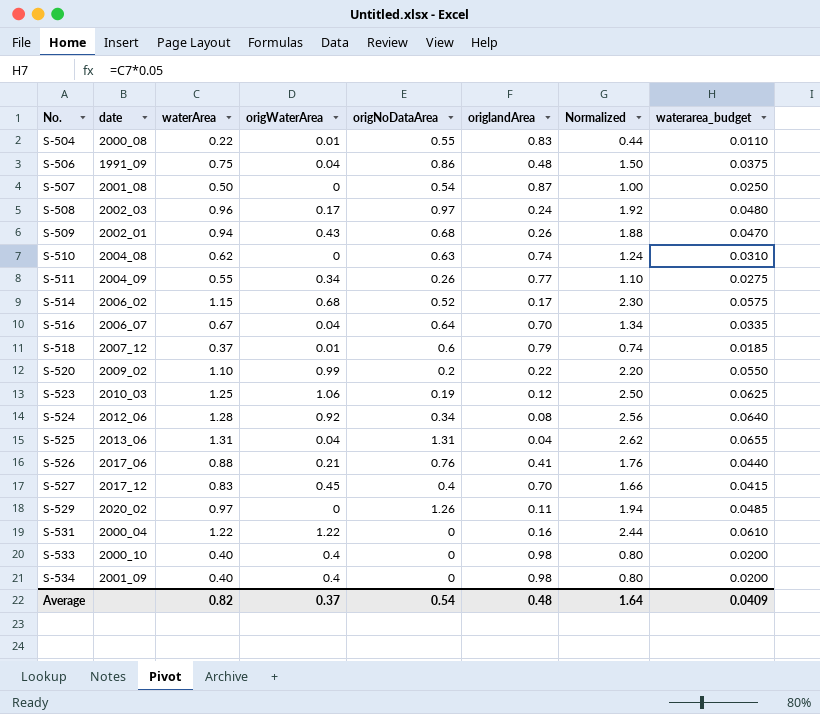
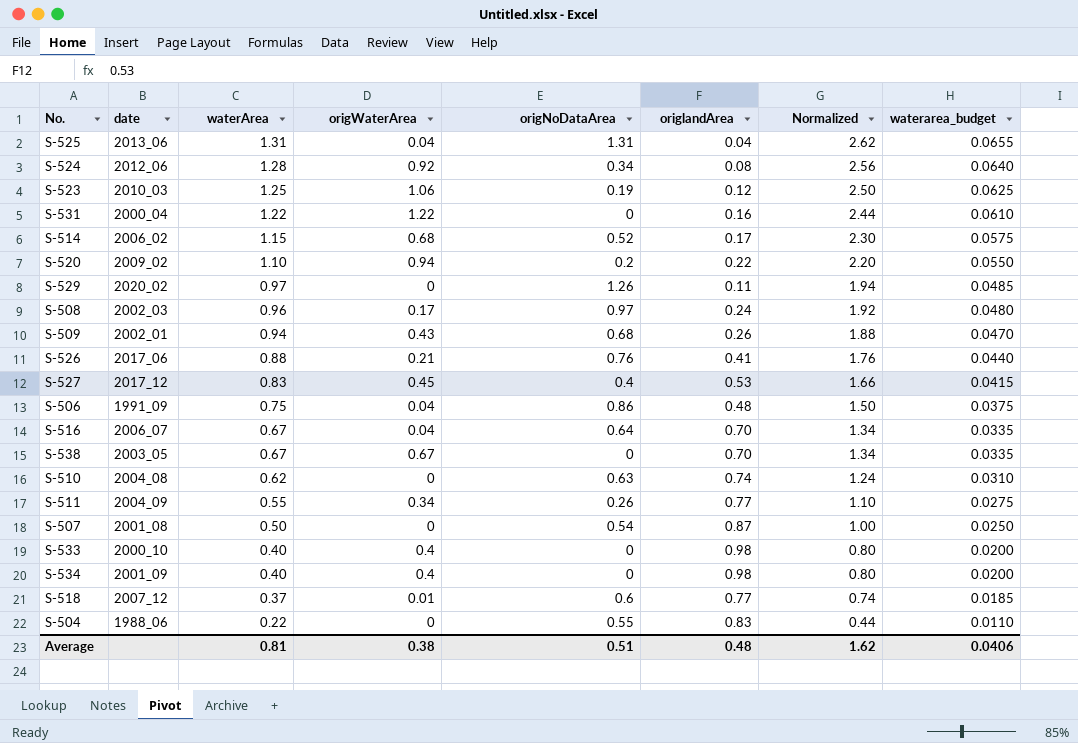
row order: No. ascending -> waterArea descending
S-520 | origWaterArea: 0.99 -> 0.94
S-527 | origlandArea: 0.70 -> 0.53
row S-538: none -> 2003_05 | 0.67 | 0.67 | 0 | 0.70 | 1.34 | 0.0335
S-518 | origlandArea: 0.79 -> 0.77
S-504 | date: 2000_08 -> 1988_06
S-504 | origWaterArea: 0.01 -> 0
Average | waterArea: 0.82 -> 0.81
Average | origWaterArea: 0.37 -> 0.38
Average | origNoDataArea: 0.54 -> 0.51
Average | Normalized: 1.64 -> 1.62
Average | waterarea_budget: 0.0409 -> 0.0406

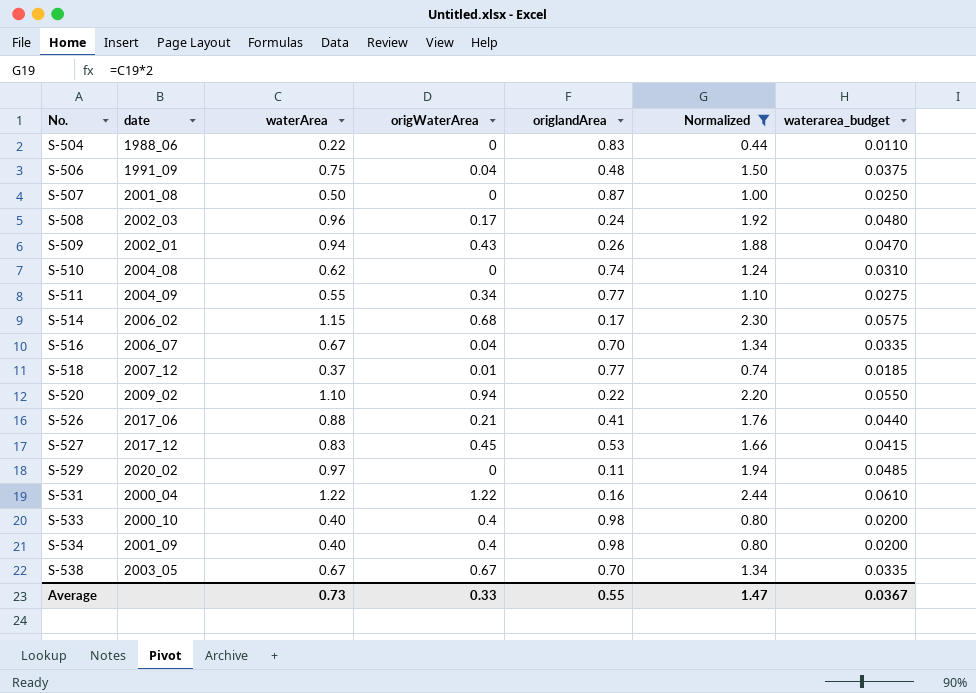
filter: none -> Normalized <= 2.44
row order: waterArea descending -> No. ascending
column origNoDataArea | position: 5 -> none
Average | waterArea: 0.81 -> 0.73
Average | origWaterArea: 0.38 -> 0.33
Average | origlandArea: 0.48 -> 0.55
Average | Normalized: 1.62 -> 1.47
Average | waterarea_budget: 0.0406 -> 0.0367

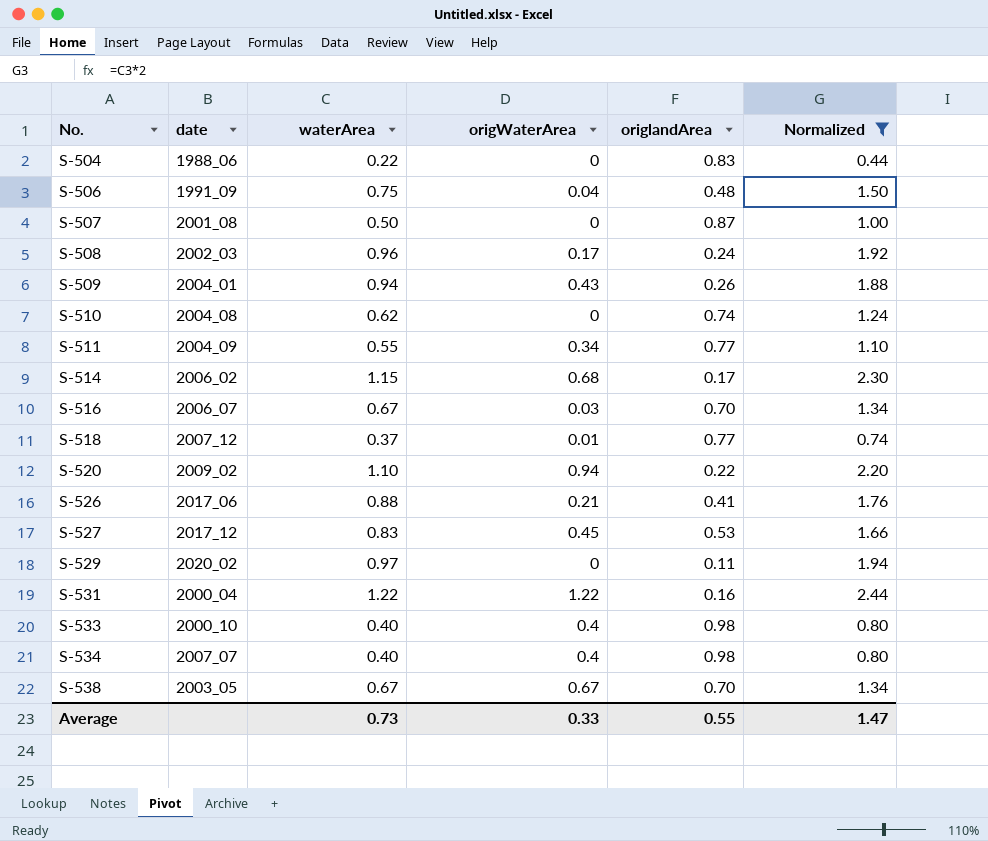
column waterarea_budget | formula: [waterArea] * 0.05 -> none
S-509 | date: 2002_01 -> 2004_01
S-516 | origWaterArea: 0.04 -> 0.03
S-534 | date: 2001_09 -> 2007_07

